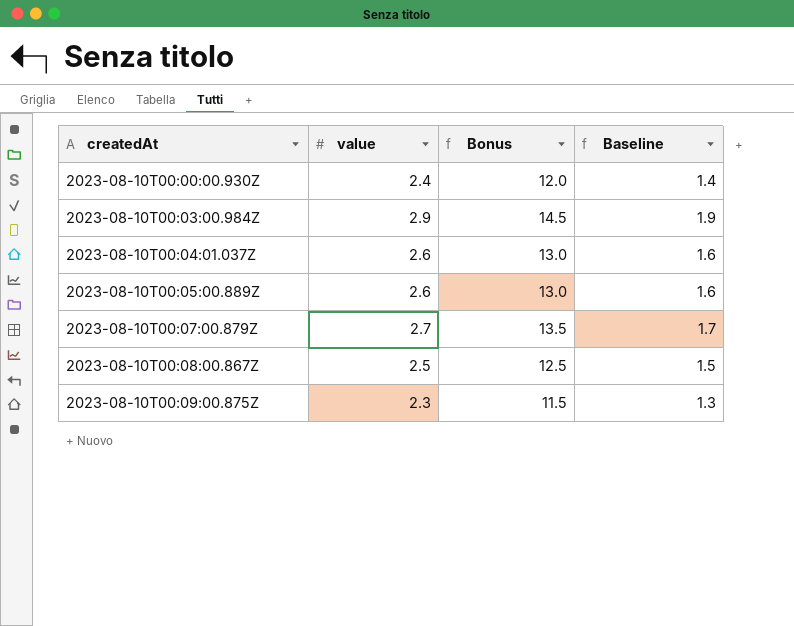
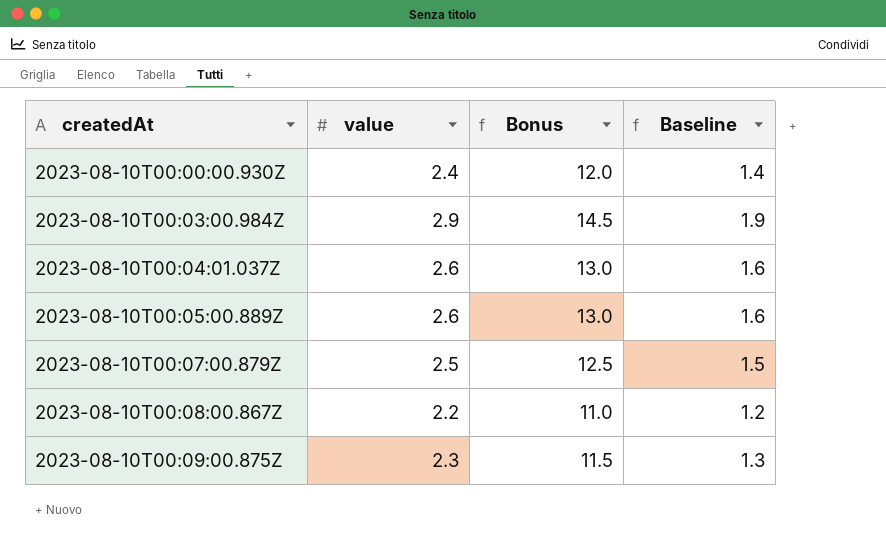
2023-08-10T00:07:00.879Z | value: 2.7 -> 2.5
2023-08-10T00:07:00.879Z | Bonus: 13.5 -> 12.5
2023-08-10T00:07:00.879Z | Baseline: 1.7 -> 1.5
2023-08-10T00:08:00.867Z | value: 2.5 -> 2.2
2023-08-10T00:08:00.867Z | Bonus: 12.5 -> 11.0
2023-08-10T00:08:00.867Z | Baseline: 1.5 -> 1.2

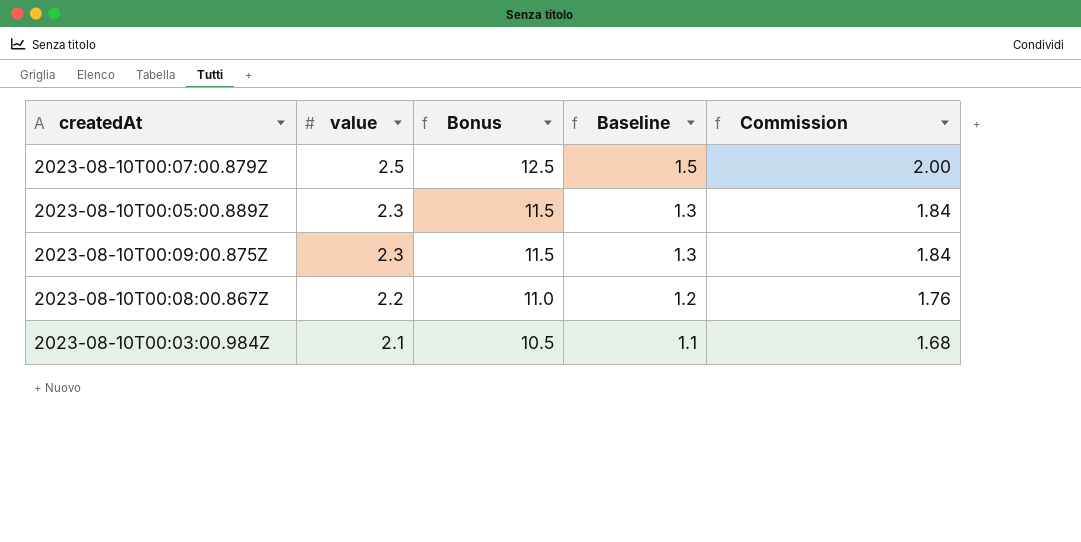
row order: createdAt ascending -> value descending
column Commission | formula: none -> [value] * 0.8
row 2023-08-10T00:00:00.930Z: 2.4 | 12.0 | 1.4 -> none
row 2023-08-10T00:04:01.037Z: 2.6 | 13.0 | 1.6 -> none
2023-08-10T00:05:00.889Z | value: 2.6 -> 2.3
2023-08-10T00:05:00.889Z | Bonus: 13.0 -> 11.5
2023-08-10T00:05:00.889Z | Baseline: 1.6 -> 1.3
2023-08-10T00:03:00.984Z | value: 2.9 -> 2.1
2023-08-10T00:03:00.984Z | Bonus: 14.5 -> 10.5
2023-08-10T00:03:00.984Z | Baseline: 1.9 -> 1.1

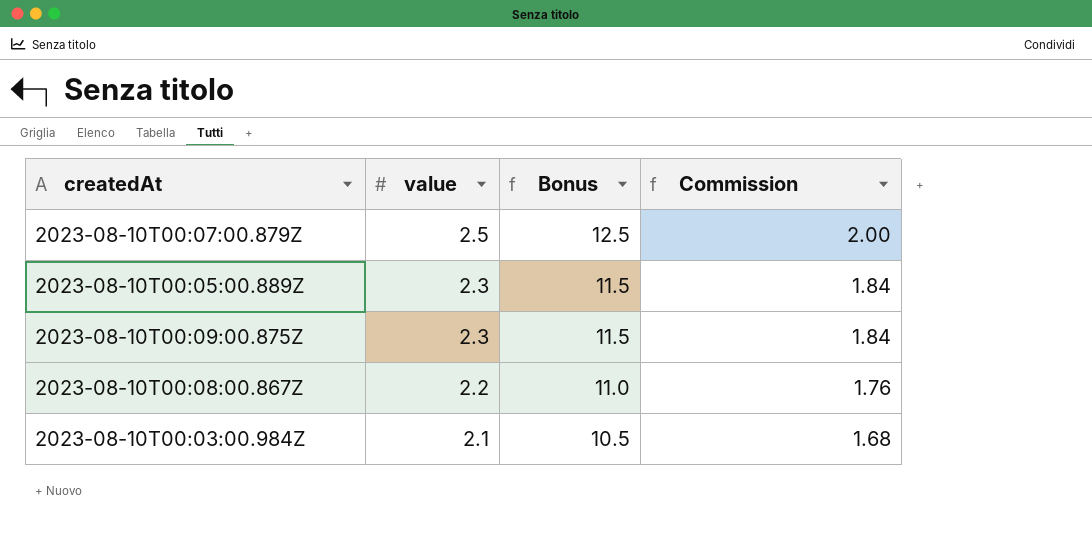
column Baseline | formula: [value] - 1 -> none

